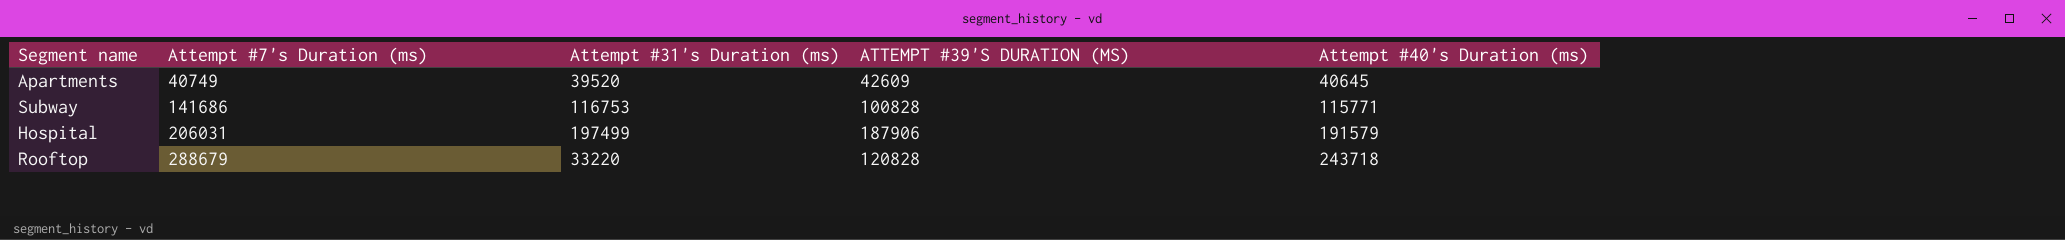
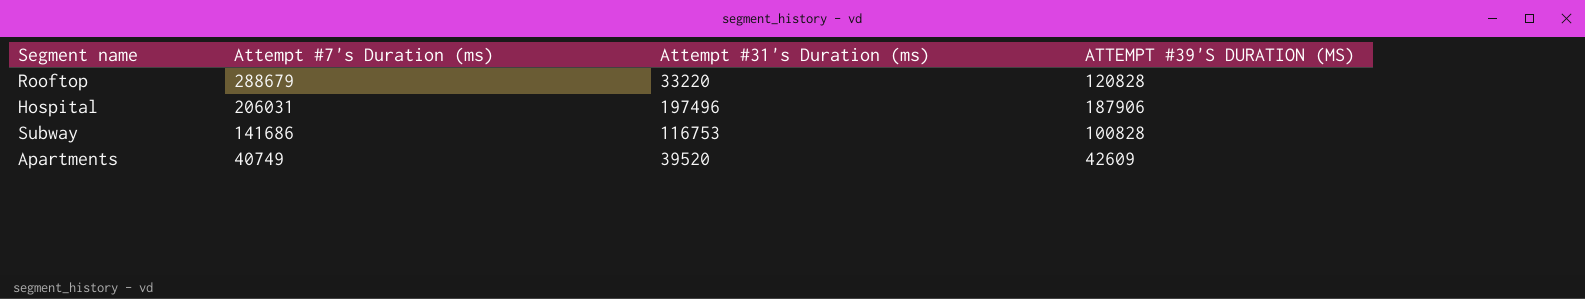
row order: Attempt #7's Duration (ms) ascending -> Attempt #7's Duration (ms) descending
column Attempt #40's Duration (ms) | position: 5 -> none
Hospital | Attempt #31's Duration (ms): 197499 -> 197496

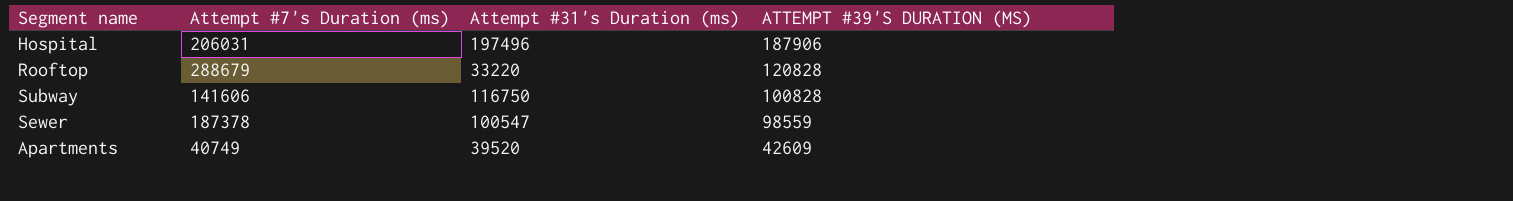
row order: Attempt #7's Duration (ms) descending -> ATTEMPT #39'S DURATION (MS) descending
Subway | Attempt #7's Duration (ms): 141686 -> 141606
Subway | Attempt #31's Duration (ms): 116753 -> 116750
row Sewer: none -> 187378 | 100547 | 98559

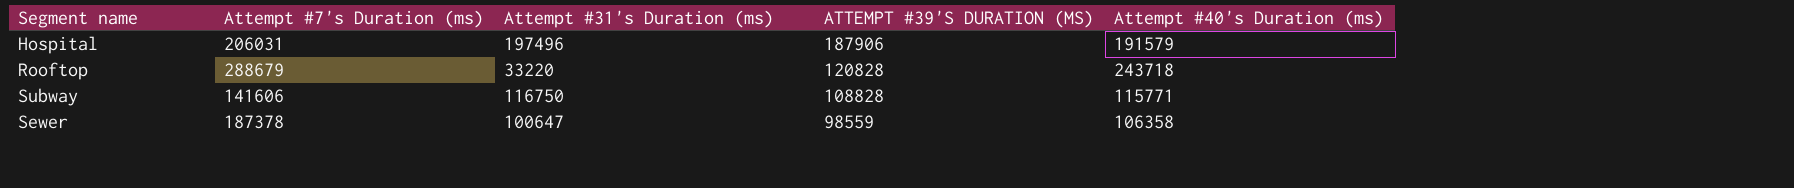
column Attempt #40's Duration (ms) | position: none -> 5
row Apartments: 40749 | 39520 | 42609 -> none
Subway | ATTEMPT #39'S DURATION (MS): 100828 -> 108828
Sewer | Attempt #31's Duration (ms): 100547 -> 100647

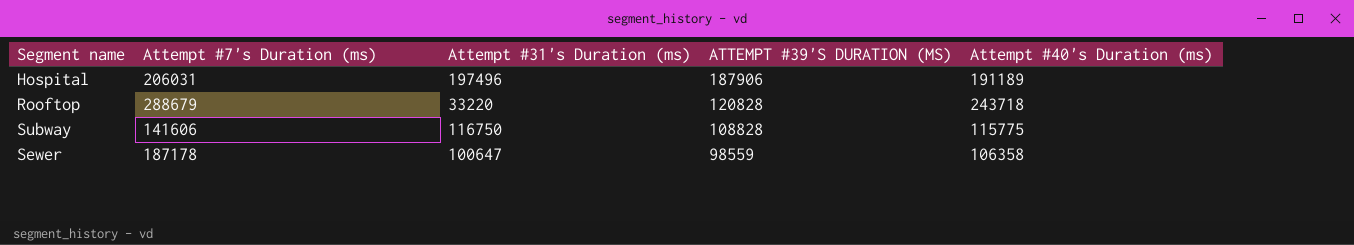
Hospital | Attempt #40's Duration (ms): 191579 -> 191189
Subway | Attempt #40's Duration (ms): 115771 -> 115775
Sewer | Attempt #7's Duration (ms): 187378 -> 187178

